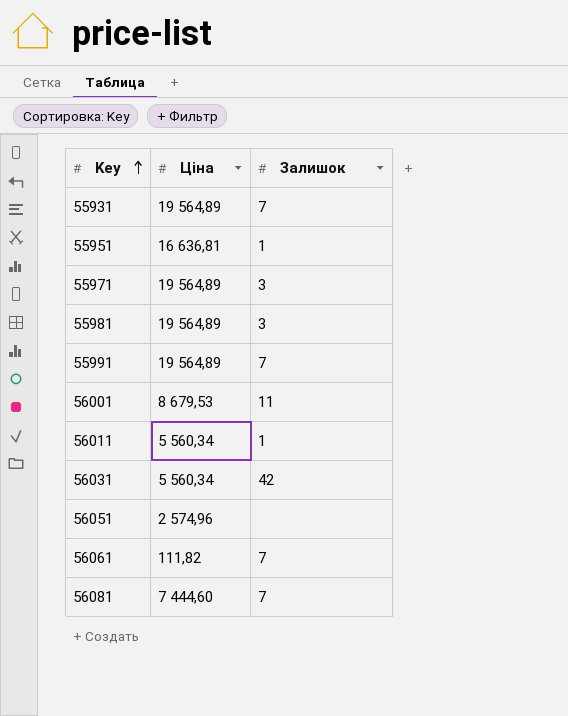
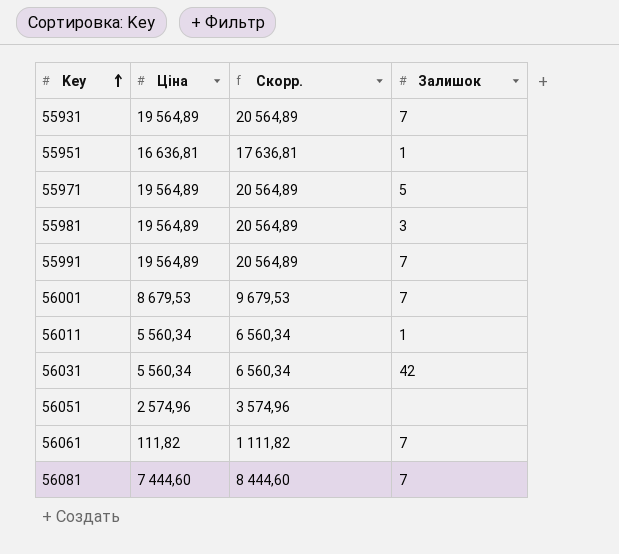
column Скорр. | formula: none -> [Ціна] + 1000
55971 | Залишок: 3 -> 5
56001 | Залишок: 11 -> 7

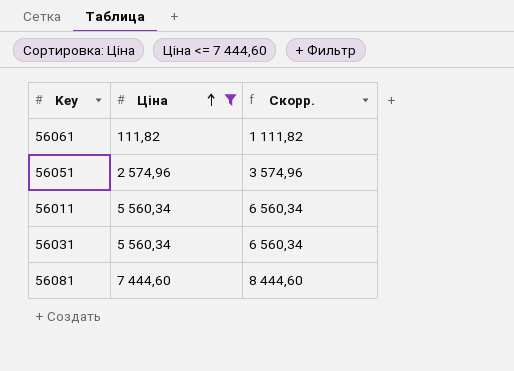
filter: none -> Ціна <= 7 444,60
row order: Key ascending -> Ціна ascending
column Залишок | position: 4 -> none

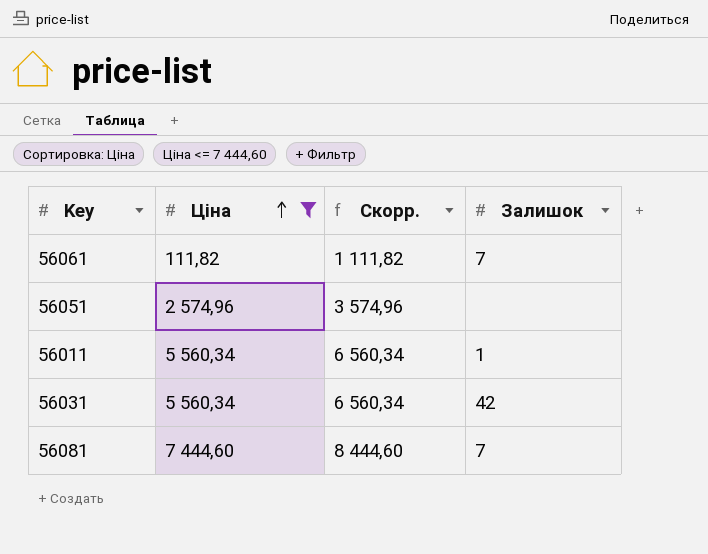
column Залишок | position: none -> 4

